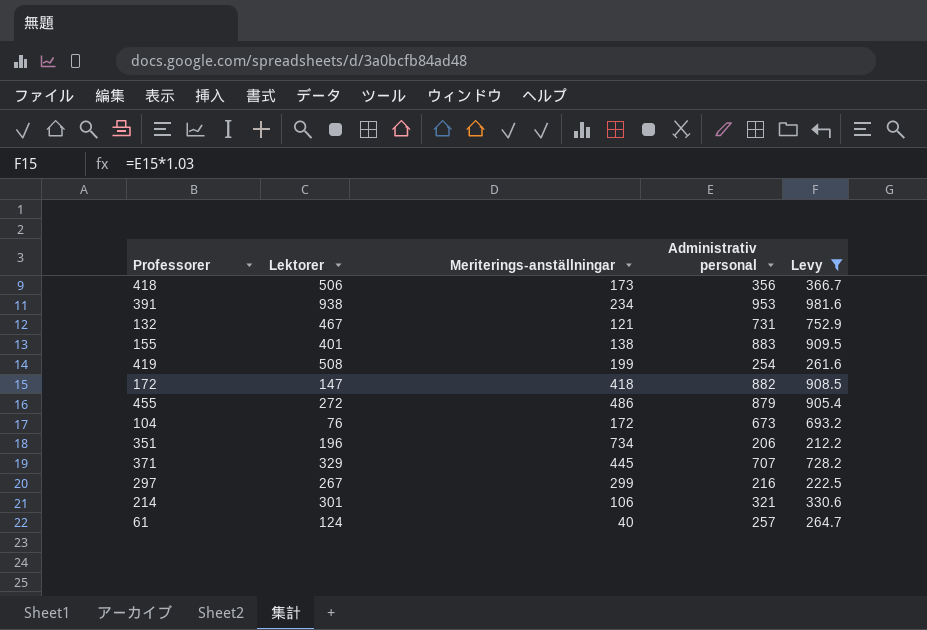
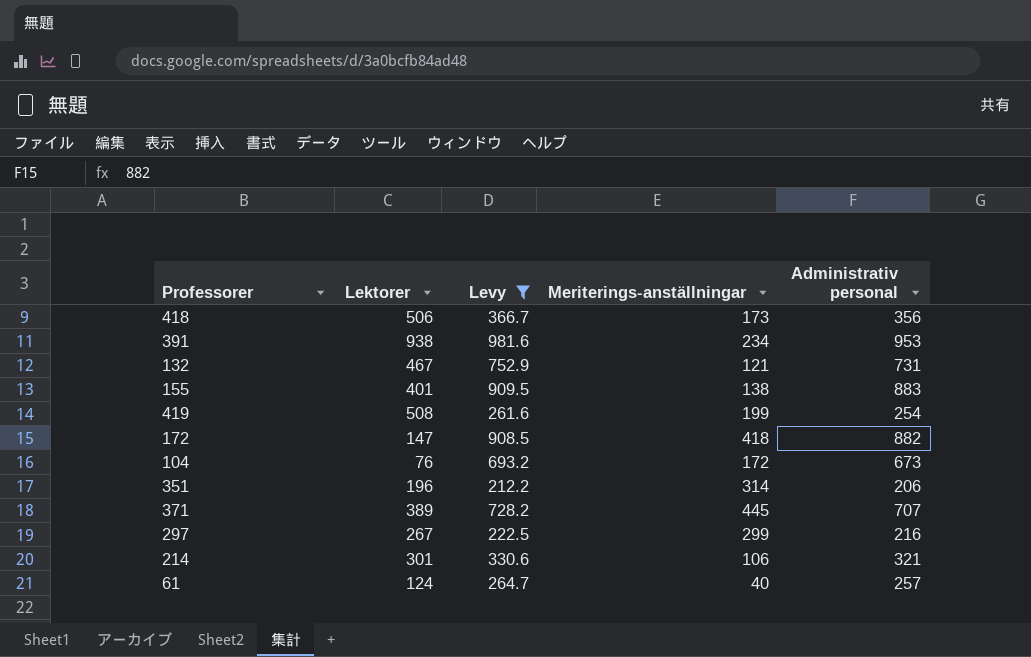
column Levy | position: 5 -> 3
row 455: 272 | 486 | 879 | 905.4 -> none
351 | Meriterings-anställningar: 734 -> 314
371 | Lektorer: 329 -> 389

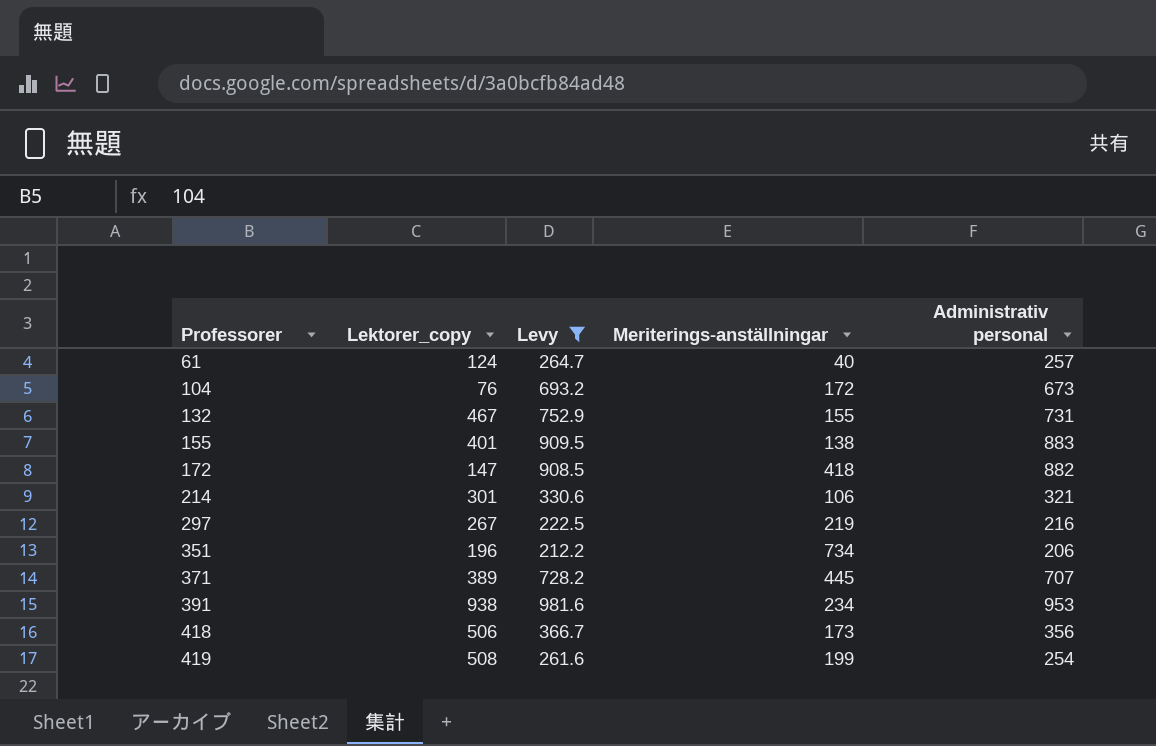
row order: none -> Professorer ascending
column name: Lektorer -> Lektorer_copy
132 | Meriterings-anställningar: 121 -> 155
297 | Meriterings-anställningar: 299 -> 219
351 | Meriterings-anställningar: 314 -> 734

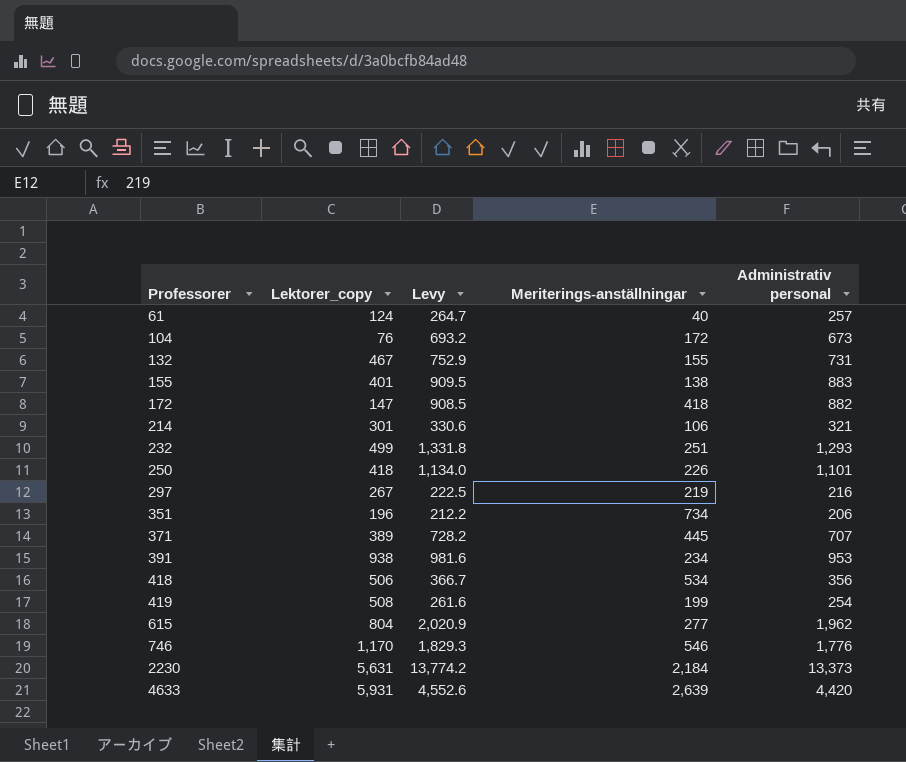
filter: Levy <= 981.6 -> none
418 | Meriterings-anställningar: 173 -> 534

